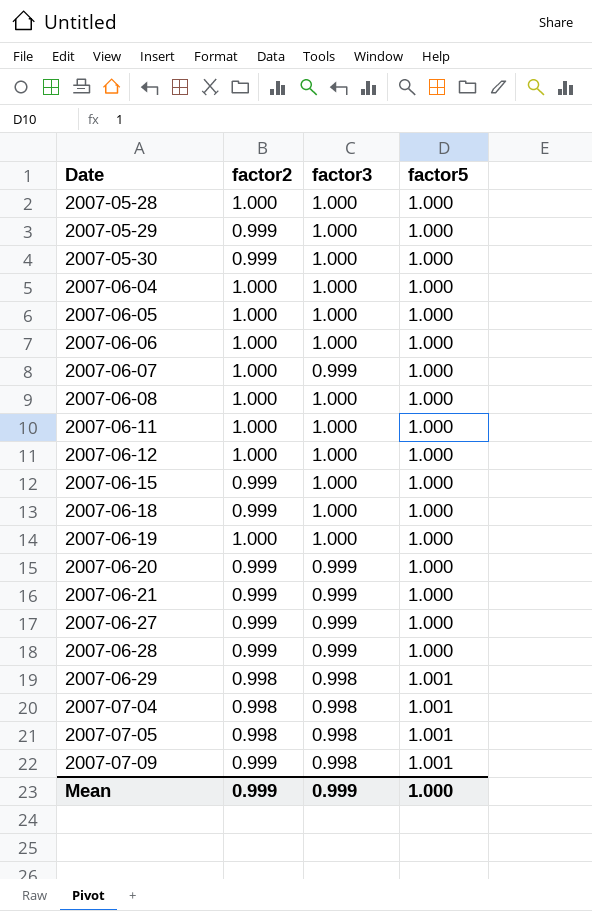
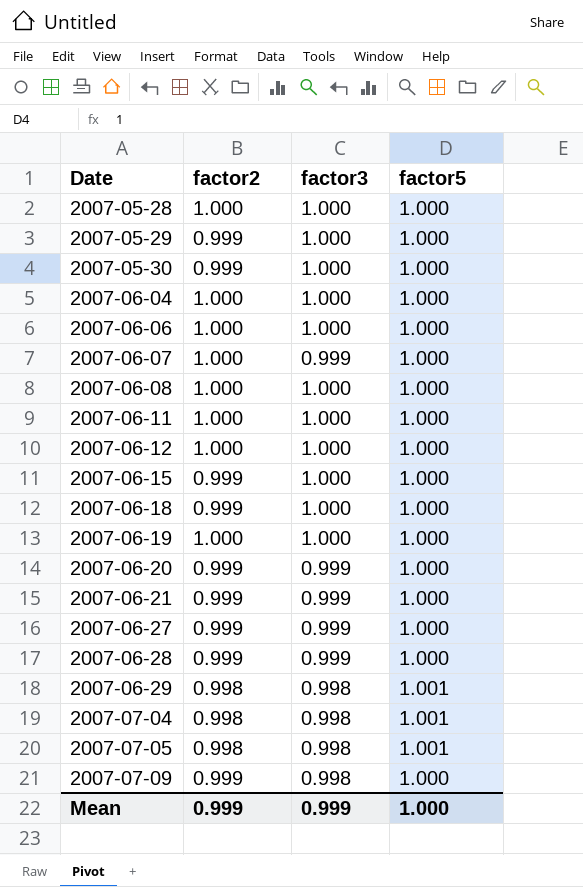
row 2007-06-05: 1.000 | 1.000 | 1.000 -> none
2007-07-09 | factor5: 1.001 -> 1.000

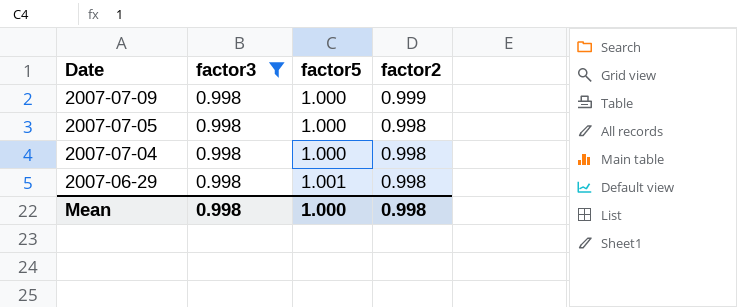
filter: none -> factor3 = 0.998
row order: Date ascending -> Date descending
column factor2 | position: 2 -> 4
2007-07-05 | factor5: 1.001 -> 1.000
2007-07-04 | factor5: 1.001 -> 1.000
Mean | factor3: 0.999 -> 0.998
Mean | factor2: 0.999 -> 0.998

